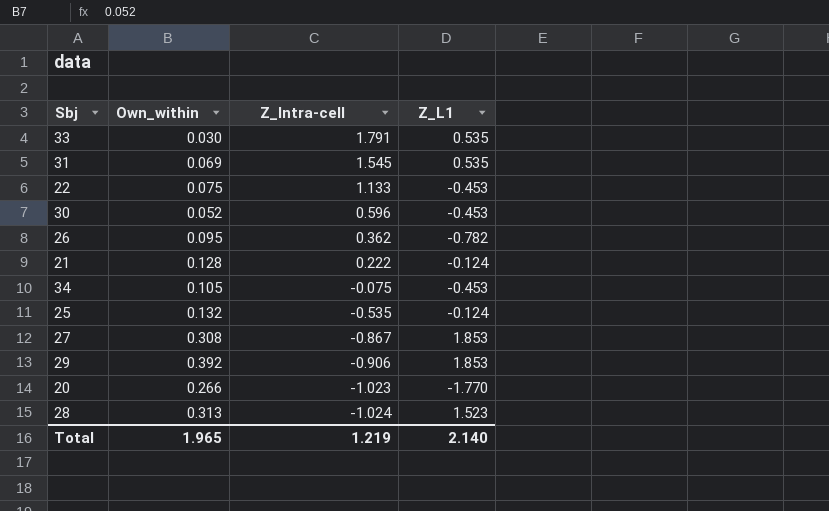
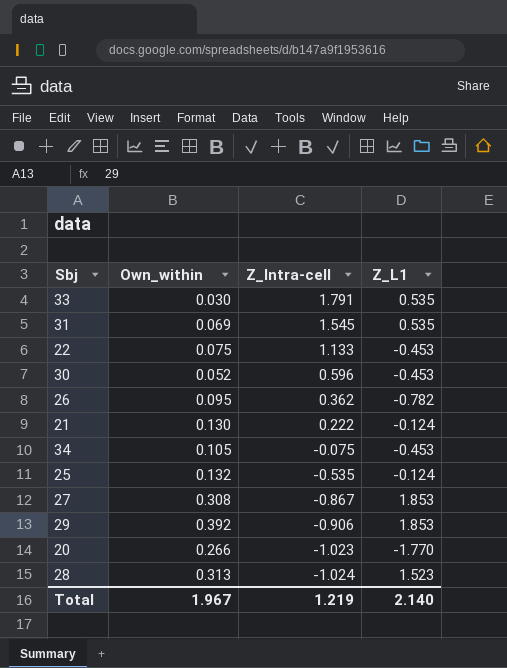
21 | Own_within: 0.128 -> 0.130
Total | Own_within: 1.965 -> 1.967

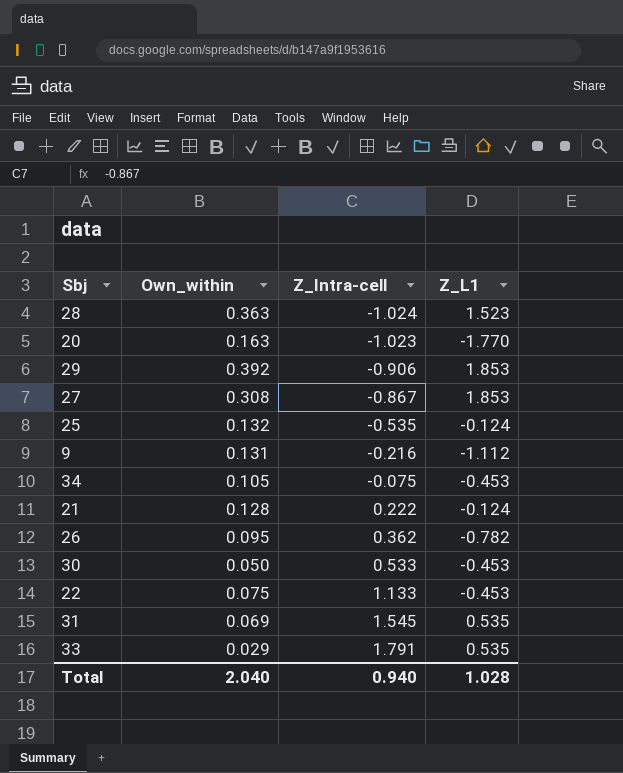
row order: Z_Intra-cell descending -> Z_Intra-cell ascending
28 | Own_within: 0.313 -> 0.363
20 | Own_within: 0.266 -> 0.163
row 9: none -> 0.131 | -0.216 | -1.112
21 | Own_within: 0.130 -> 0.128
30 | Own_within: 0.052 -> 0.050
30 | Z_Intra-cell: 0.596 -> 0.533
33 | Own_within: 0.030 -> 0.029
Total | Own_within: 1.967 -> 2.040
Total | Z_Intra-cell: 1.219 -> 0.940
Total | Z_L1: 2.140 -> 1.028

